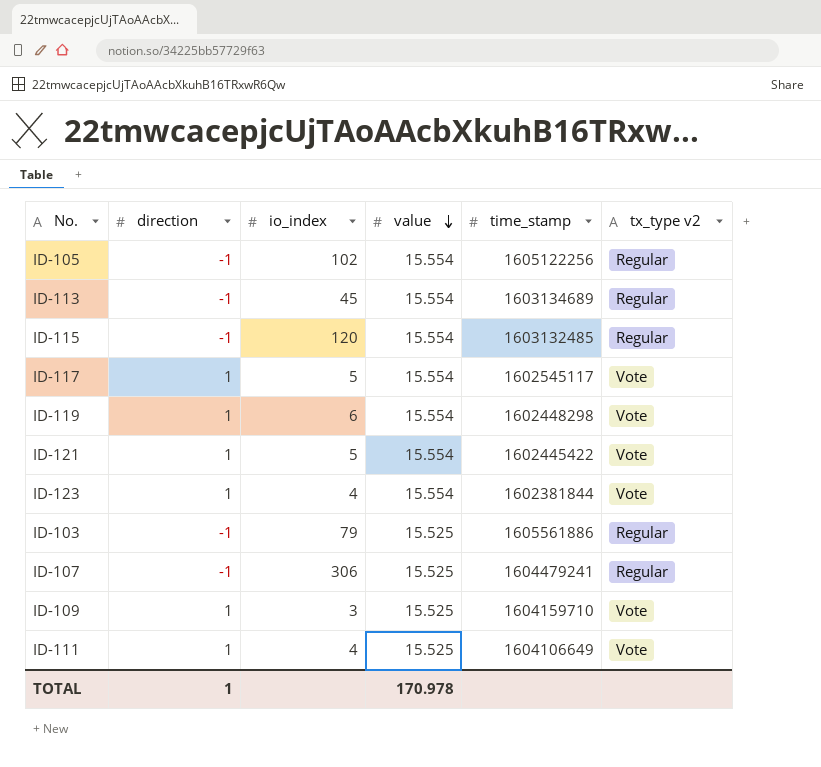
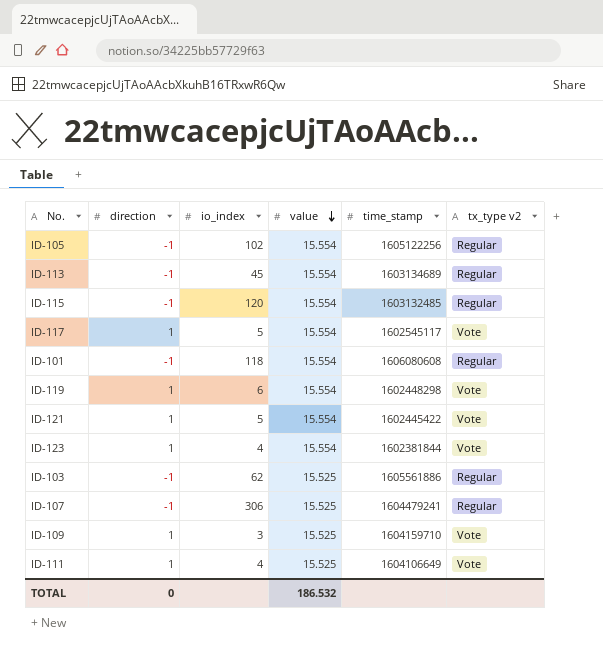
row ID-101: none -> -1 | 118 | 15.554 | 1606080608 | Regular
ID-103 | io_index: 79 -> 62
TOTAL | direction: 1 -> 0
TOTAL | value: 170.978 -> 186.532

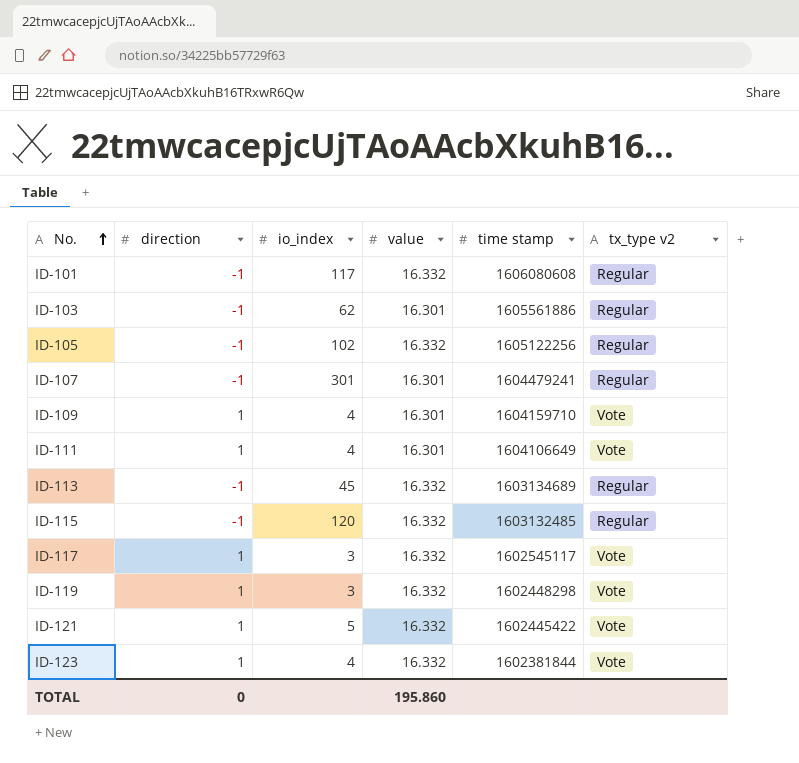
row order: value descending -> No. ascending
column name: time_stamp -> time stamp
ID-101 | io_index: 118 -> 117
ID-101 | value: 15.554 -> 16.332
ID-103 | value: 15.525 -> 16.301
ID-105 | value: 15.554 -> 16.332
ID-107 | io_index: 306 -> 301
ID-107 | value: 15.525 -> 16.301
ID-109 | io_index: 3 -> 4
ID-109 | value: 15.525 -> 16.301
ID-111 | value: 15.525 -> 16.301
ID-113 | value: 15.554 -> 16.332
ID-115 | value: 15.554 -> 16.332
ID-117 | io_index: 5 -> 3
ID-117 | value: 15.554 -> 16.332
ID-119 | io_index: 6 -> 3
ID-119 | value: 15.554 -> 16.332
ID-121 | value: 15.554 -> 16.332
ID-123 | value: 15.554 -> 16.332
TOTAL | value: 186.532 -> 195.860

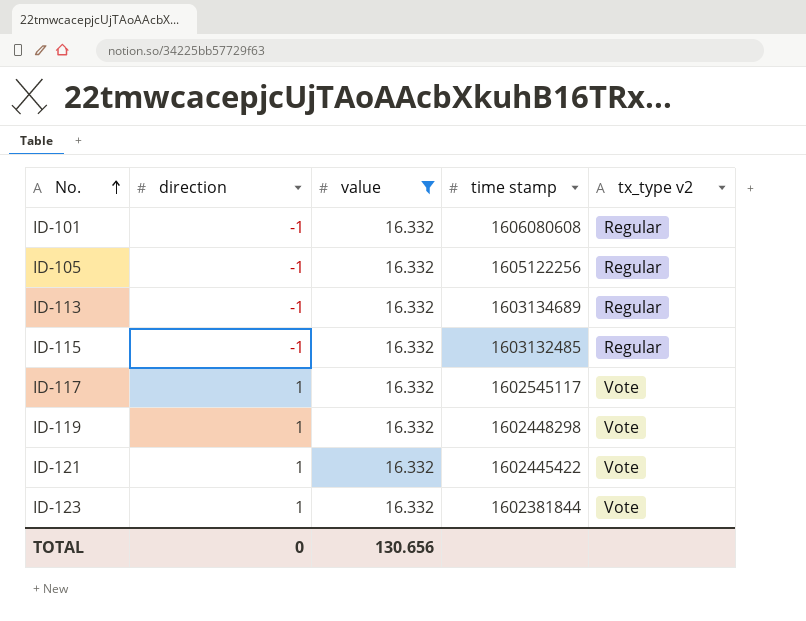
filter: none -> value = 16.332
column io_index | position: 3 -> none
TOTAL | value: 195.860 -> 130.656

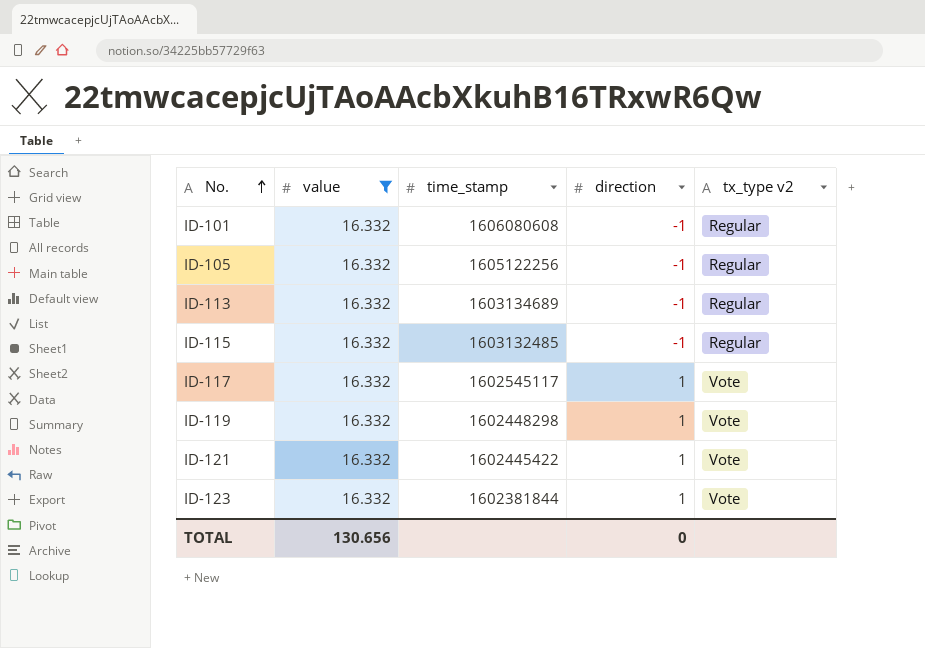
column name: time stamp -> time_stamp
column direction | position: 2 -> 4

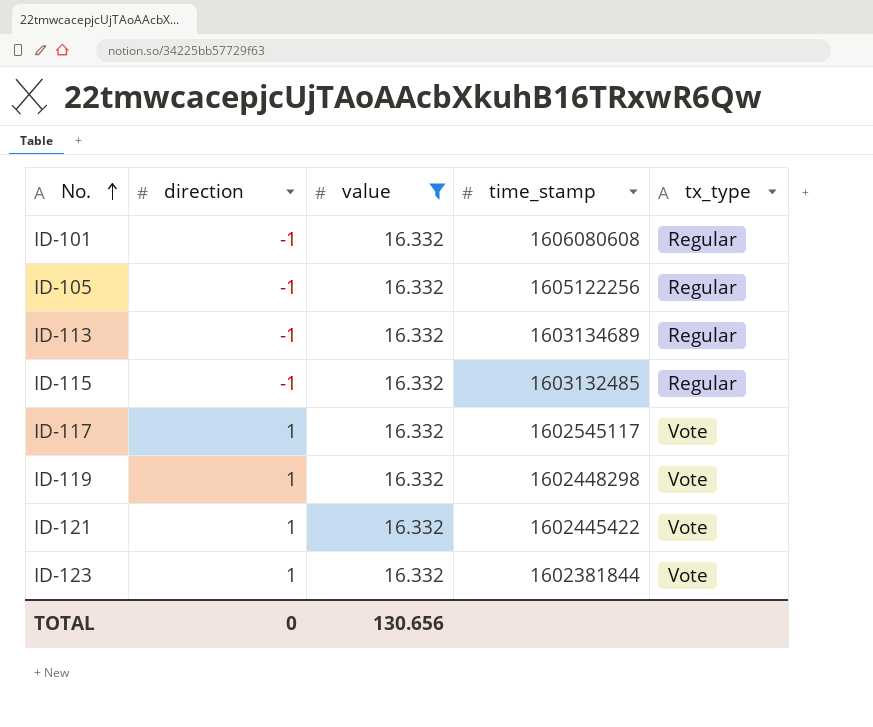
column direction | position: 4 -> 2
column name: tx_type v2 -> tx_type

